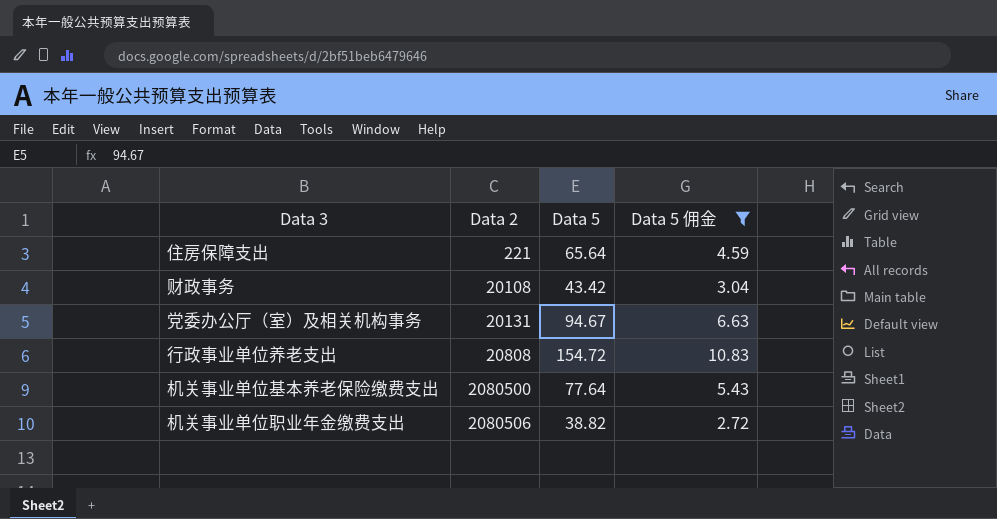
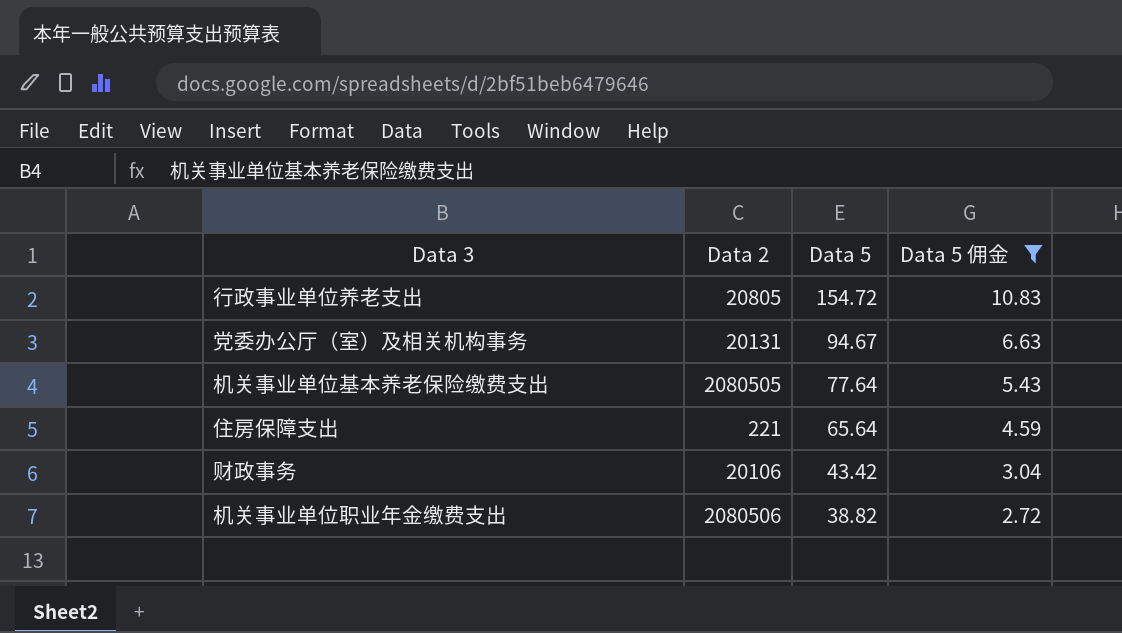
row order: Data 2 ascending -> Data 5 descending
行政事业单位养老支出 | Data 2: 20808 -> 20805
机关事业单位基本养老保险缴费支出 | Data 2: 2080500 -> 2080505
财政事务 | Data 2: 20108 -> 20106

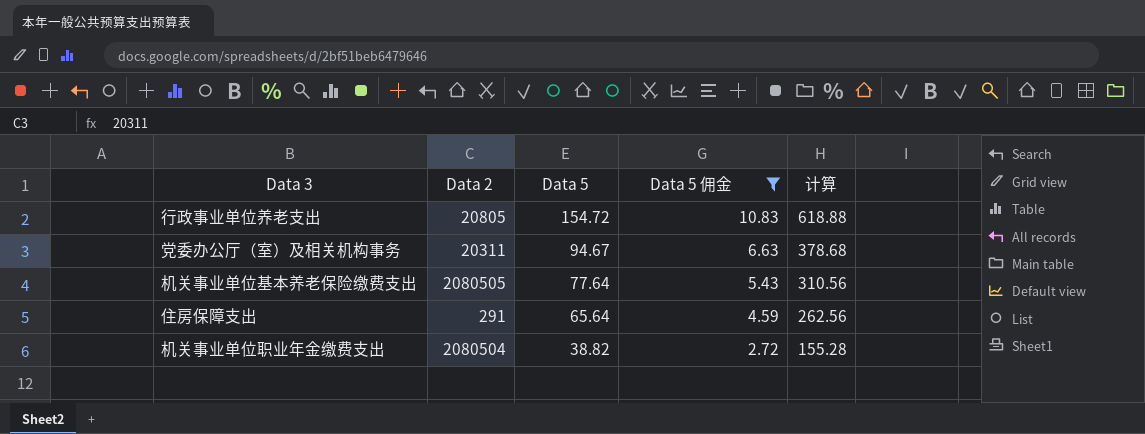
column 计算 | formula: none -> [Data 5] * 4
row 财政事务: 20106 | 43.42 | 3.04 -> none
党委办公厅（室）及相关机构事务 | Data 2: 20131 -> 20311
住房保障支出 | Data 2: 221 -> 291
机关事业单位职业年金缴费支出 | Data 2: 2080506 -> 2080504

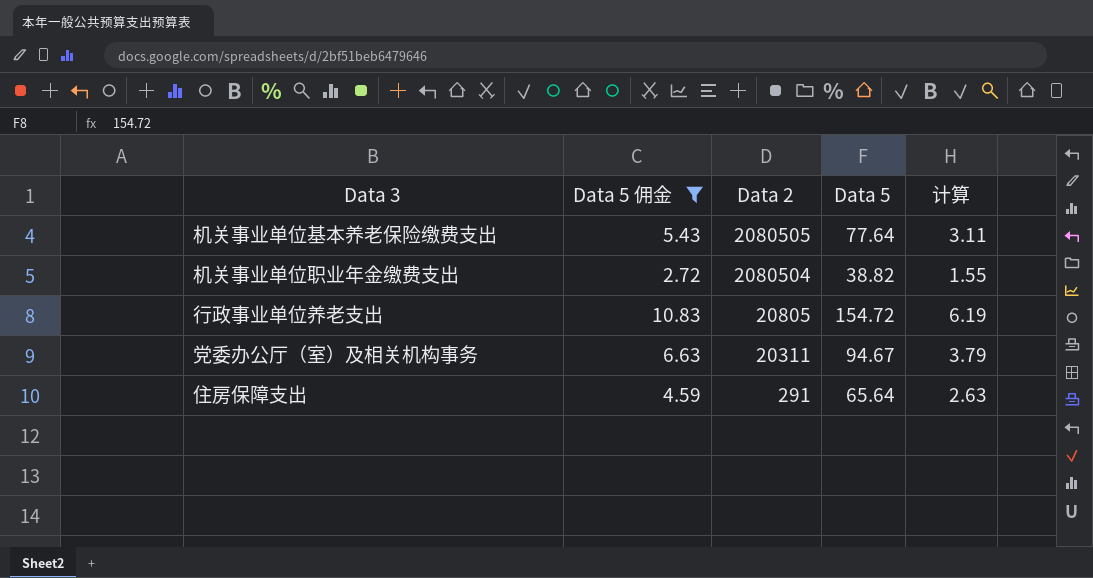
row order: Data 5 descending -> Data 2 descending
column Data 5 佣金 | position: 4 -> 2
column 计算 | formula: [Data 5] * 4 -> [Data 5] * 0.04

